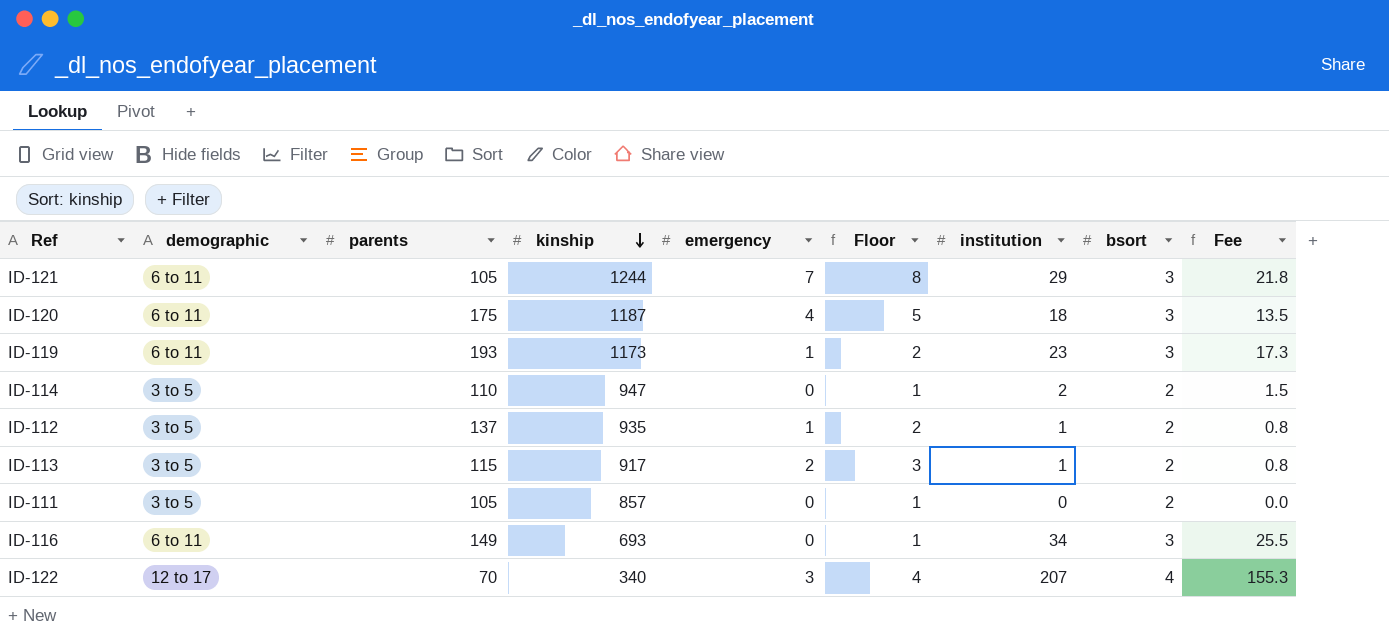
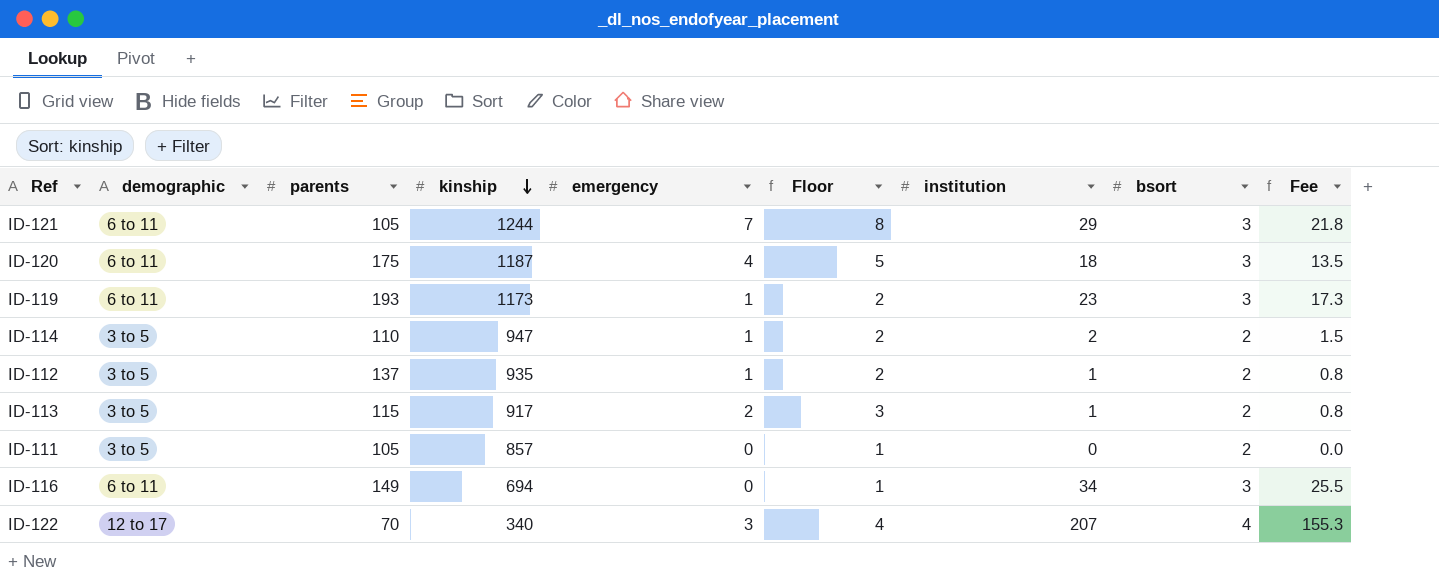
ID-114 | emergency: 0 -> 1
ID-114 | Floor: 1 -> 2
ID-116 | kinship: 693 -> 694

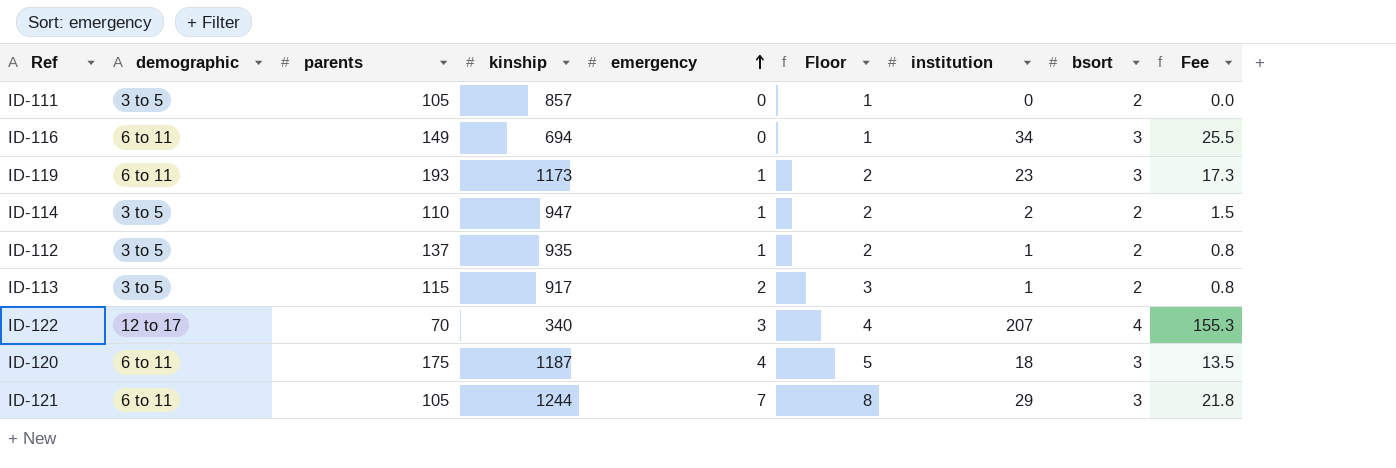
row order: kinship descending -> emergency ascending

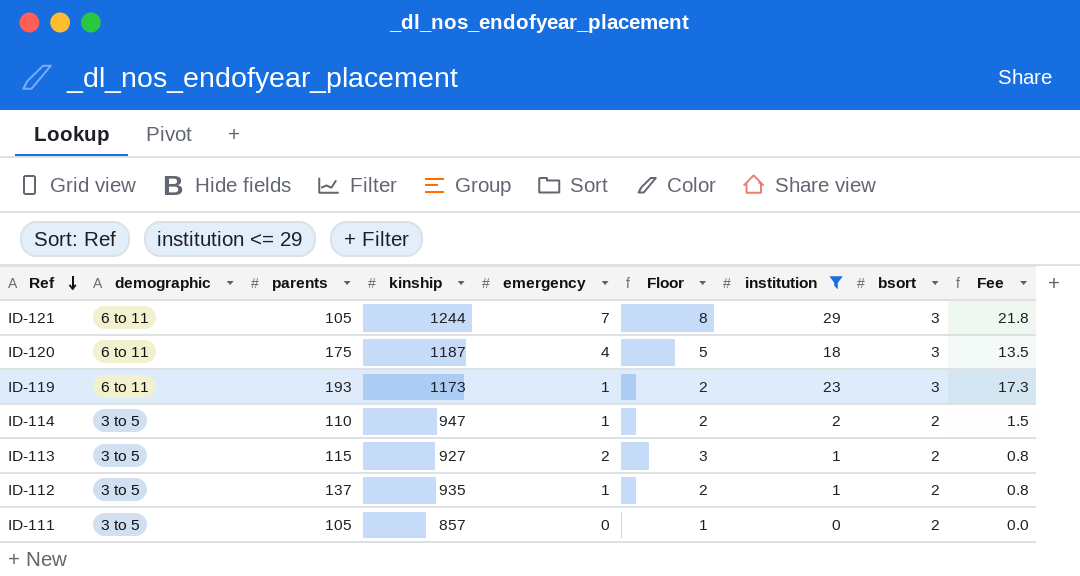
filter: none -> institution <= 29
row order: emergency ascending -> Ref descending
ID-113 | kinship: 917 -> 927

